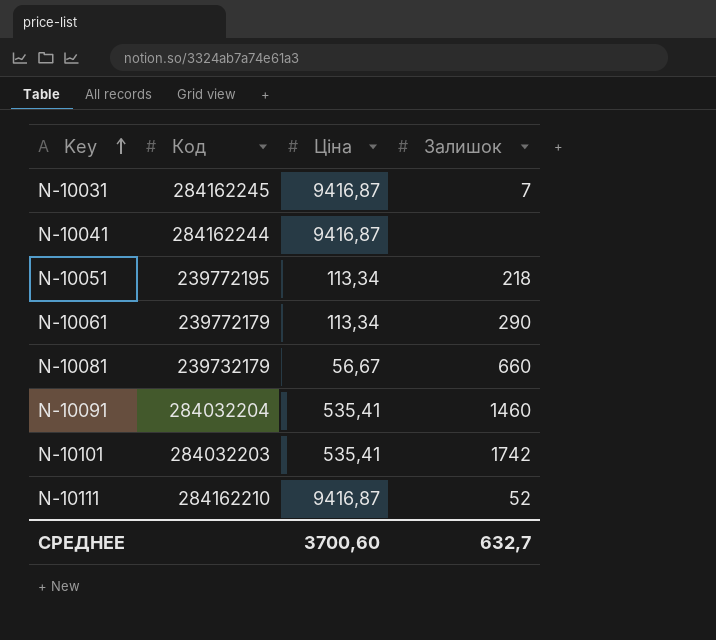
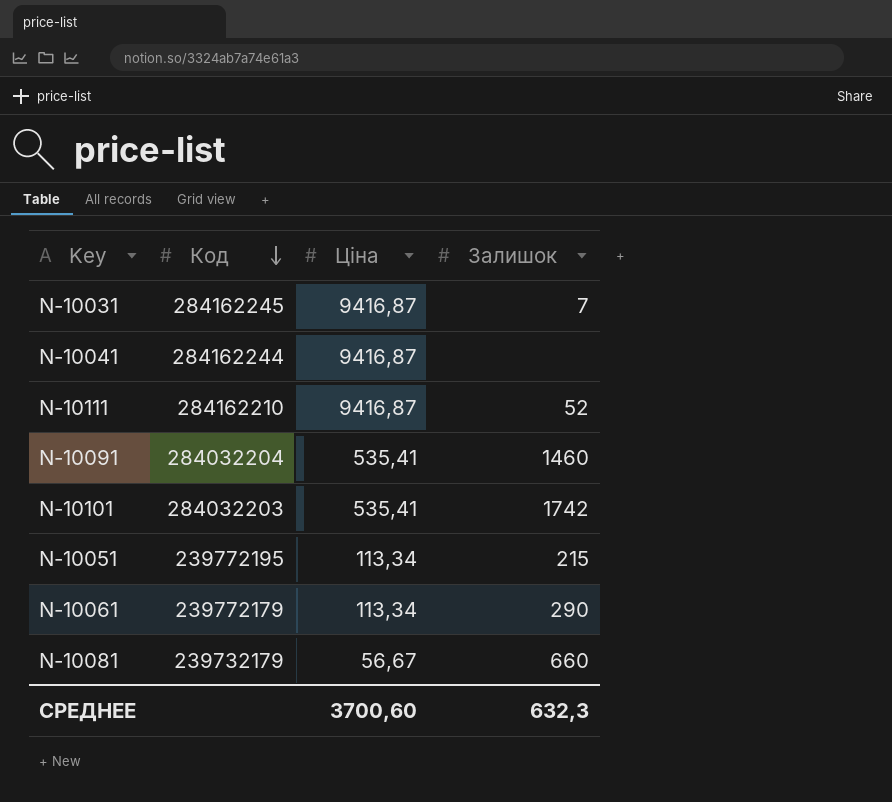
row order: Key ascending -> Код descending
N-10051 | Залишок: 218 -> 215
СРЕДНЕЕ | Залишок: 632,7 -> 632,3

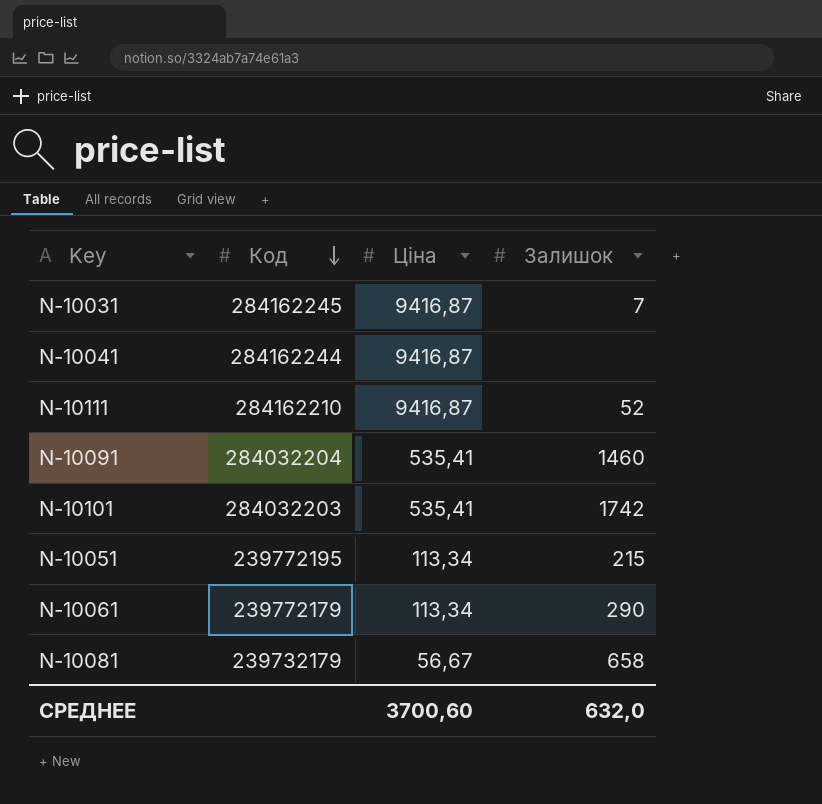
N-10081 | Залишок: 660 -> 658
СРЕДНЕЕ | Залишок: 632,3 -> 632,0

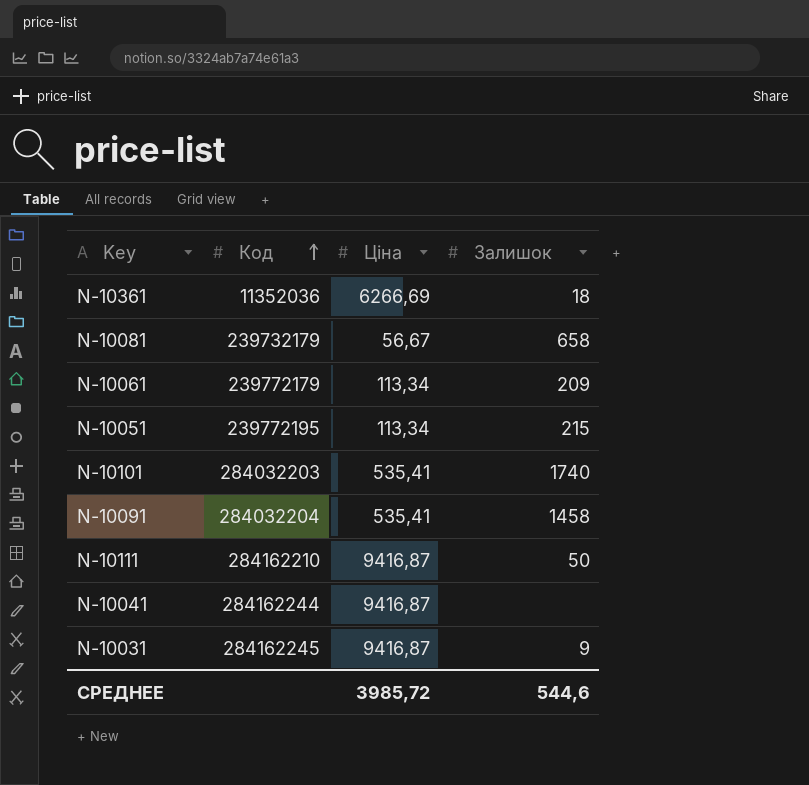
row order: Код descending -> Код ascending
row N-10361: none -> 11352036 | 6266,69 | 18
N-10061 | Залишок: 290 -> 209
N-10101 | Залишок: 1742 -> 1740
N-10091 | Залишок: 1460 -> 1458
N-10111 | Залишок: 52 -> 50
N-10031 | Залишок: 7 -> 9
СРЕДНЕЕ | Ціна: 3700,60 -> 3985,72
СРЕДНЕЕ | Залишок: 632,0 -> 544,6

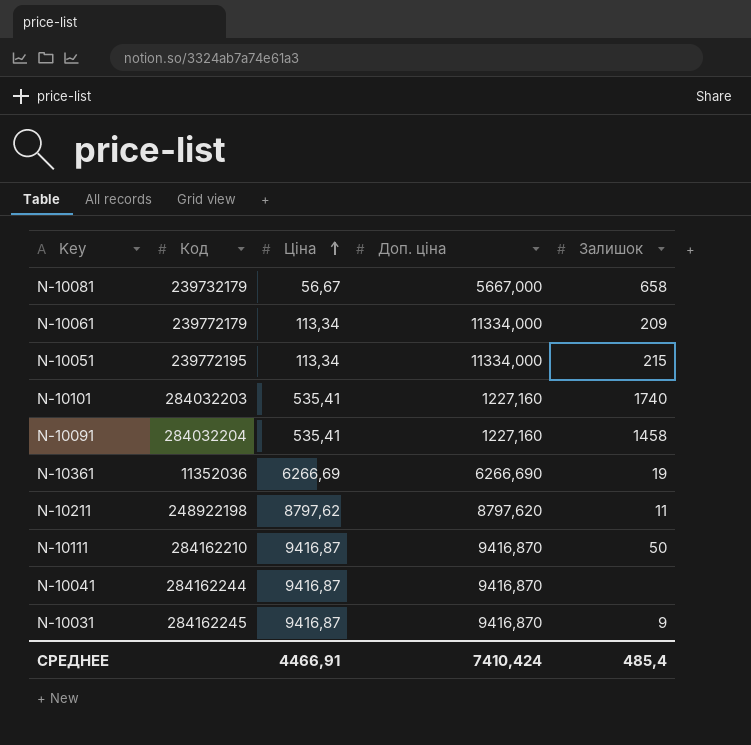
row order: Код ascending -> Ціна ascending
column Доп. ціна | position: none -> 4
N-10361 | Залишок: 18 -> 19
row N-10211: none -> 248922198 | 8797,62 | 8797,620 | 11
СРЕДНЕЕ | Ціна: 3985,72 -> 4466,91
СРЕДНЕЕ | Залишок: 544,6 -> 485,4

